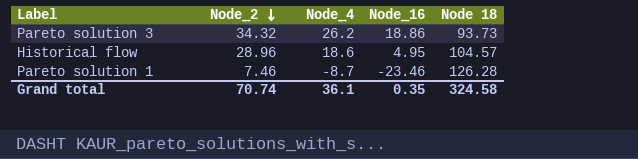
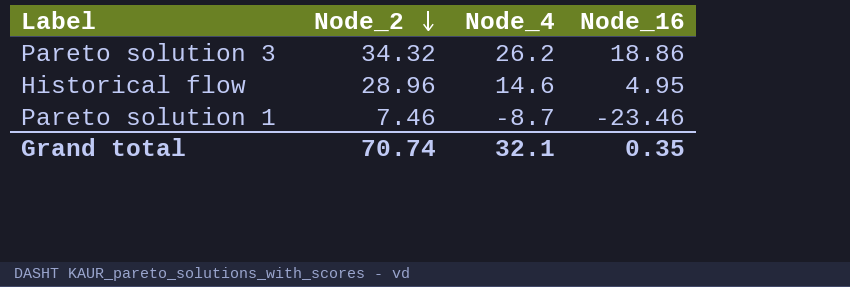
column Node 18 | position: 5 -> none
Historical flow | Node_4: 18.6 -> 14.6
Grand total | Node_4: 36.1 -> 32.1

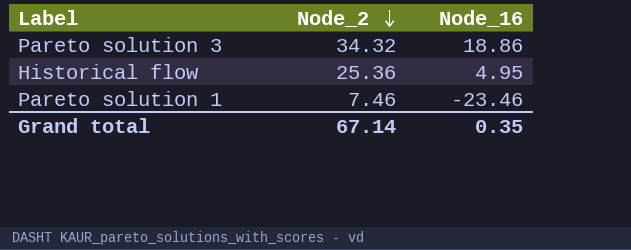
column Node_4 | position: 3 -> none
Historical flow | Node_2: 28.96 -> 25.36
Grand total | Node_2: 70.74 -> 67.14

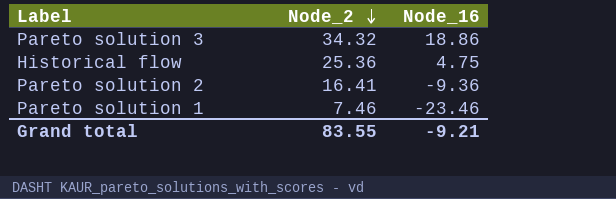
Historical flow | Node_16: 4.95 -> 4.75
row Pareto solution 2: none -> 16.41 | -9.36
Grand total | Node_2: 67.14 -> 83.55
Grand total | Node_16: 0.35 -> -9.21

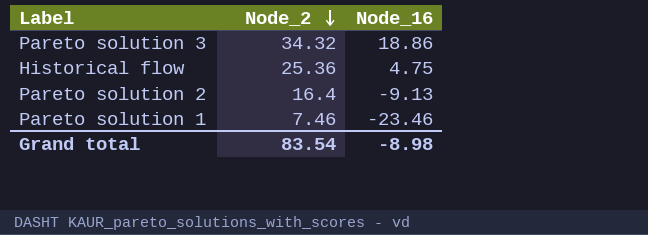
Pareto solution 2 | Node_2: 16.41 -> 16.4
Pareto solution 2 | Node_16: -9.36 -> -9.13
Grand total | Node_2: 83.55 -> 83.54
Grand total | Node_16: -9.21 -> -8.98

